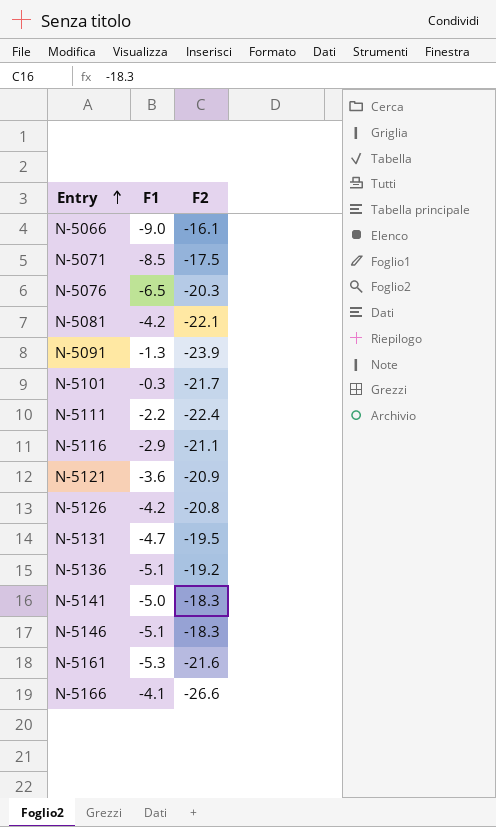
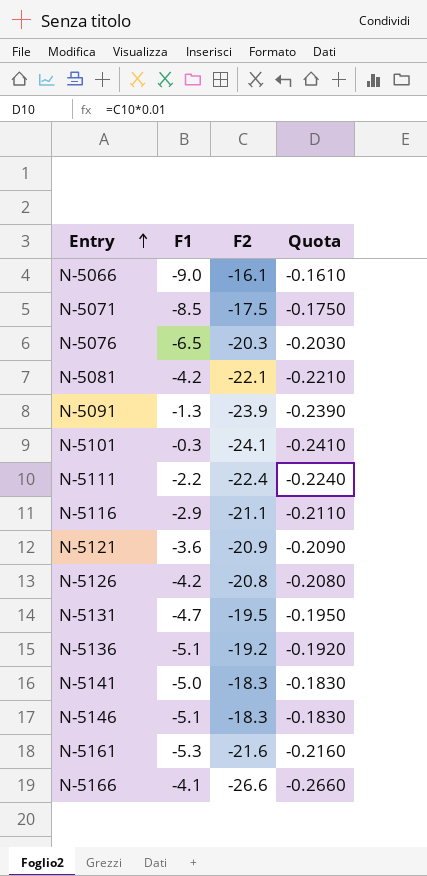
column Quota | formula: none -> [F2] * 0.01
N-5101 | F2: -21.7 -> -24.1

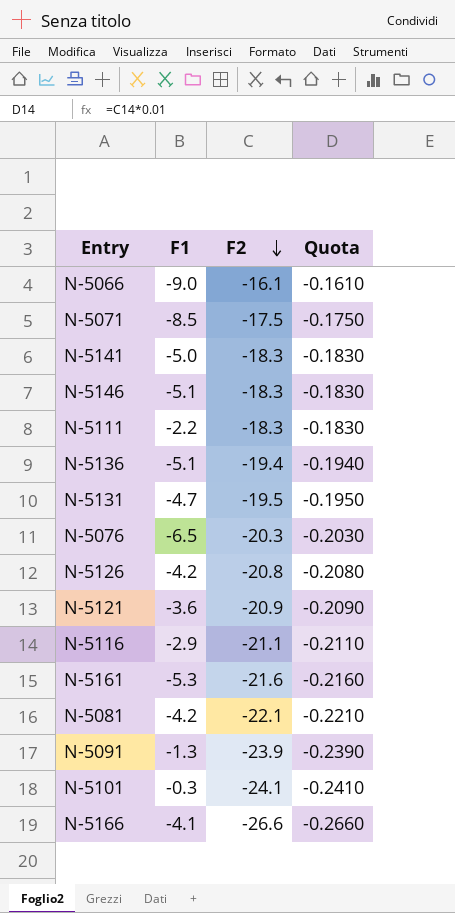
row order: Entry ascending -> F2 descending
N-5111 | F2: -22.4 -> -18.3
N-5111 | Quota: -0.2240 -> -0.1830
N-5136 | F2: -19.2 -> -19.4
N-5136 | Quota: -0.1920 -> -0.1940

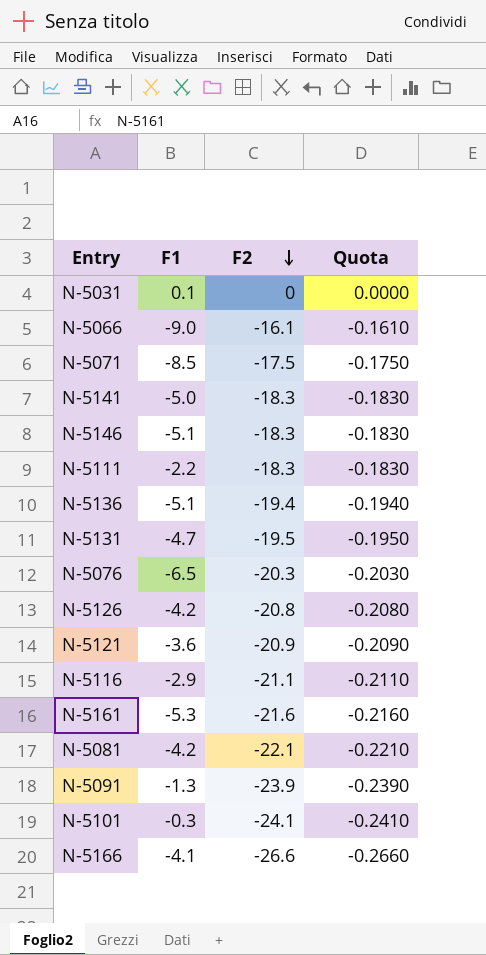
row N-5031: none -> 0.1 | 0 | 0.0000

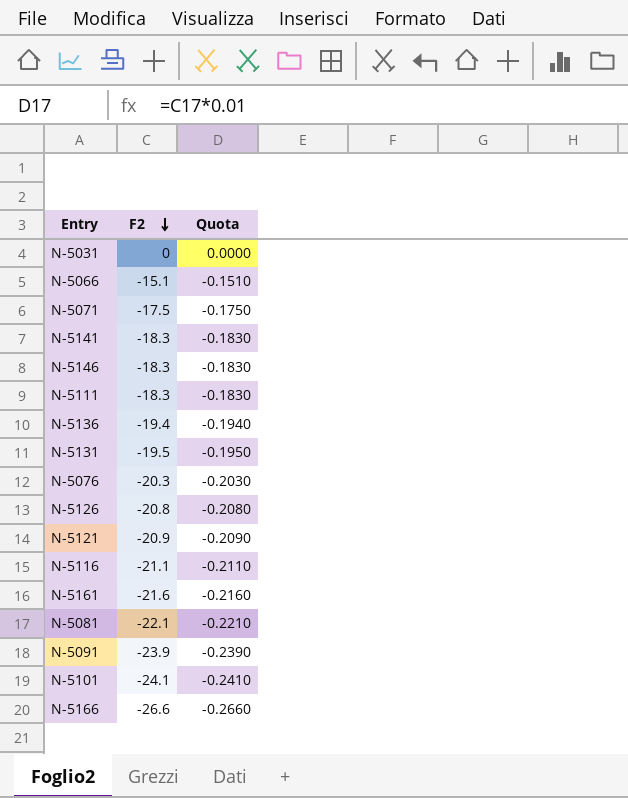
column F1 | position: 2 -> none
N-5066 | F2: -16.1 -> -15.1
N-5066 | Quota: -0.1610 -> -0.1510

